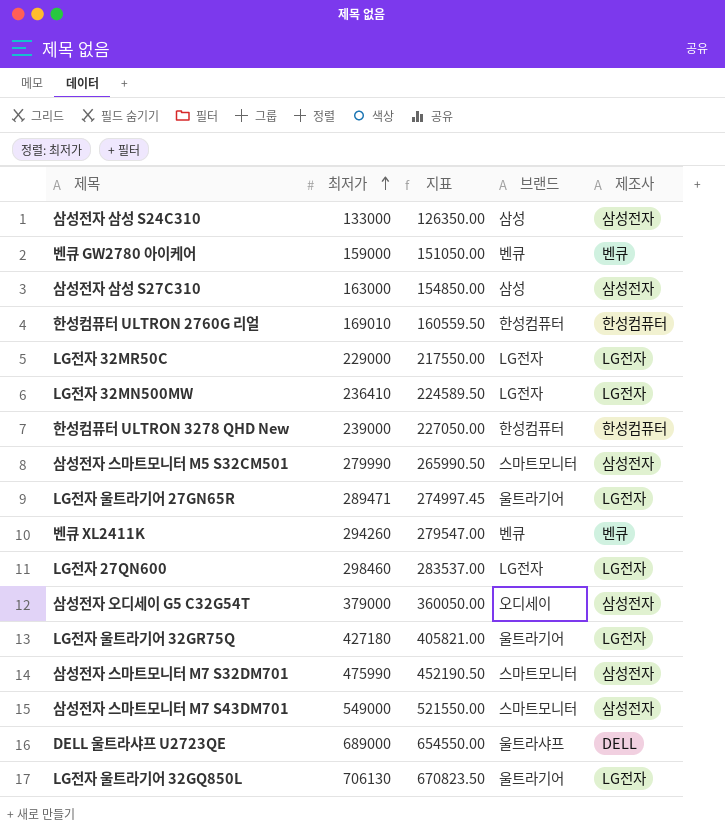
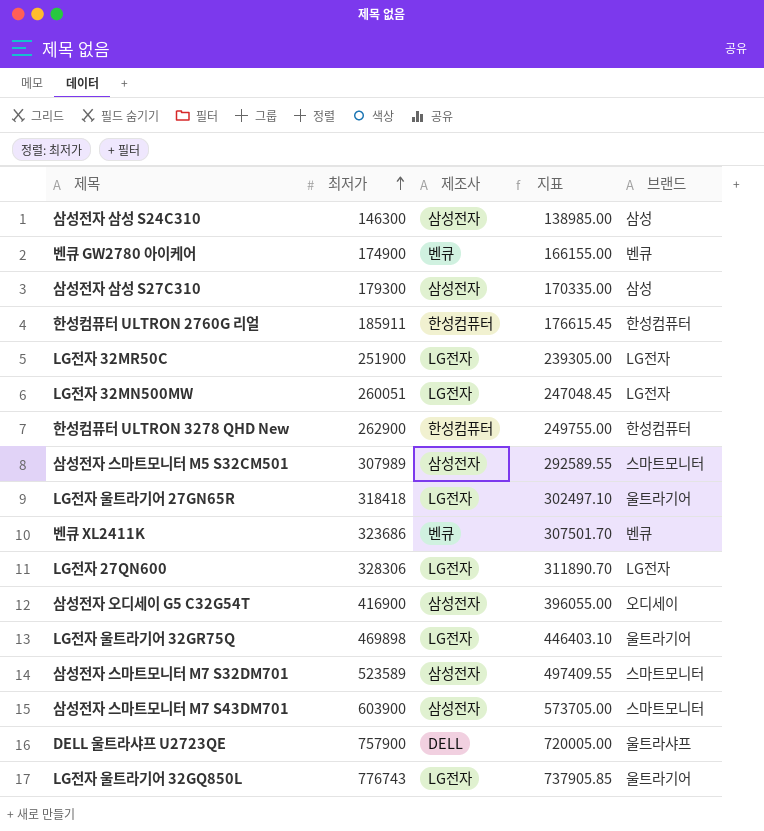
column 제조사 | position: 5 -> 3
삼성전자 삼성 S24C310 | 최저가: 133000 -> 146300
삼성전자 삼성 S24C310 | 지표: 126350.00 -> 138985.00
벤큐 GW2780 아이케어 | 최저가: 159000 -> 174900
벤큐 GW2780 아이케어 | 지표: 151050.00 -> 166155.00
삼성전자 삼성 S27C310 | 최저가: 163000 -> 179300
삼성전자 삼성 S27C310 | 지표: 154850.00 -> 170335.00
한성컴퓨터 ULTRON 2760G 리얼 | 최저가: 169010 -> 185911
한성컴퓨터 ULTRON 2760G 리얼 | 지표: 160559.50 -> 176615.45
LG전자 32MR50C | 최저가: 229000 -> 251900
LG전자 32MR50C | 지표: 217550.00 -> 239305.00
LG전자 32MN500MW | 최저가: 236410 -> 260051
LG전자 32MN500MW | 지표: 224589.50 -> 247048.45
한성컴퓨터 ULTRON 3278 QHD New | 최저가: 239000 -> 262900
한성컴퓨터 ULTRON 3278 QHD New | 지표: 227050.00 -> 249755.00
삼성전자 스마트모니터 M5 S32CM501 | 최저가: 279990 -> 307989
삼성전자 스마트모니터 M5 S32CM501 | 지표: 265990.50 -> 292589.55
LG전자 울트라기어 27GN65R | 최저가: 289471 -> 318418
LG전자 울트라기어 27GN65R | 지표: 274997.45 -> 302497.10
벤큐 XL2411K | 최저가: 294260 -> 323686
벤큐 XL2411K | 지표: 279547.00 -> 307501.70
LG전자 27QN600 | 최저가: 298460 -> 328306
LG전자 27QN600 | 지표: 283537.00 -> 311890.70
삼성전자 오디세이 G5 C32G54T | 최저가: 379000 -> 416900
삼성전자 오디세이 G5 C32G54T | 지표: 360050.00 -> 396055.00
LG전자 울트라기어 32GR75Q | 최저가: 427180 -> 469898
LG전자 울트라기어 32GR75Q | 지표: 405821.00 -> 446403.10
삼성전자 스마트모니터 M7 S32DM701 | 최저가: 475990 -> 523589
삼성전자 스마트모니터 M7 S32DM701 | 지표: 452190.50 -> 497409.55
삼성전자 스마트모니터 M7 S43DM701 | 최저가: 549000 -> 603900
삼성전자 스마트모니터 M7 S43DM701 | 지표: 521550.00 -> 573705.00
DELL 울트라샤프 U2723QE | 최저가: 689000 -> 757900
DELL 울트라샤프 U2723QE | 지표: 654550.00 -> 720005.00
LG전자 울트라기어 32GQ850L | 최저가: 706130 -> 776743
LG전자 울트라기어 32GQ850L | 지표: 670823.50 -> 737905.85

